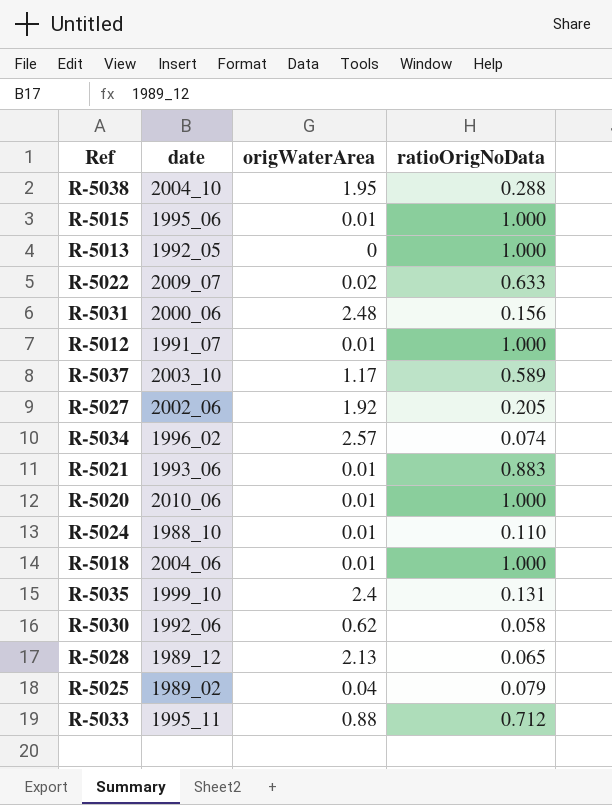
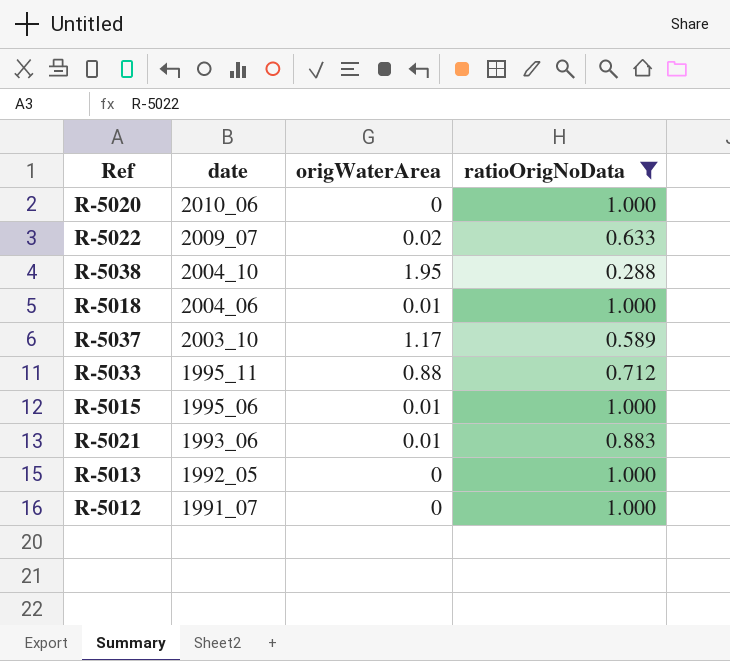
filter: none -> ratioOrigNoData >= 0.288
row order: none -> date descending
R-5020 | origWaterArea: 0.01 -> 0
R-5012 | origWaterArea: 0.01 -> 0

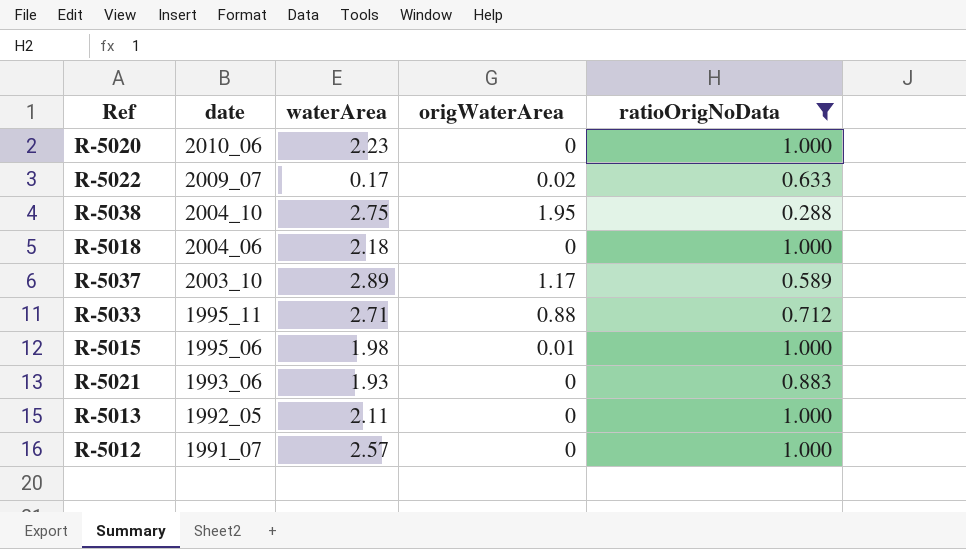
column waterArea | position: none -> 3
R-5018 | origWaterArea: 0.01 -> 0
R-5021 | origWaterArea: 0.01 -> 0

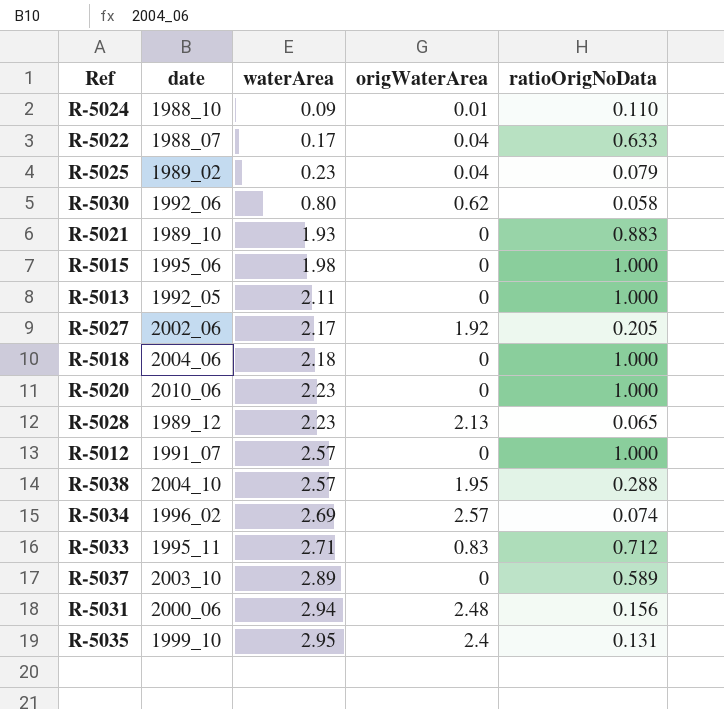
filter: ratioOrigNoData >= 0.288 -> none
row order: date descending -> waterArea ascending
R-5022 | date: 2009_07 -> 1988_07
R-5022 | origWaterArea: 0.02 -> 0.04
R-5021 | date: 1993_06 -> 1989_10
R-5015 | origWaterArea: 0.01 -> 0
R-5038 | waterArea: 2.75 -> 2.57
R-5033 | origWaterArea: 0.88 -> 0.83
R-5037 | origWaterArea: 1.17 -> 0

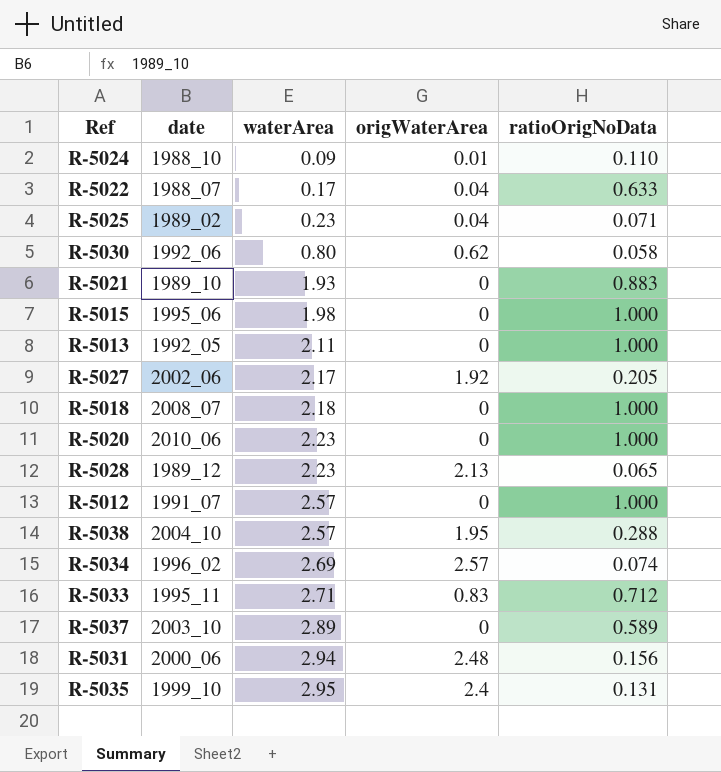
R-5025 | ratioOrigNoData: 0.079 -> 0.071
R-5018 | date: 2004_06 -> 2008_07

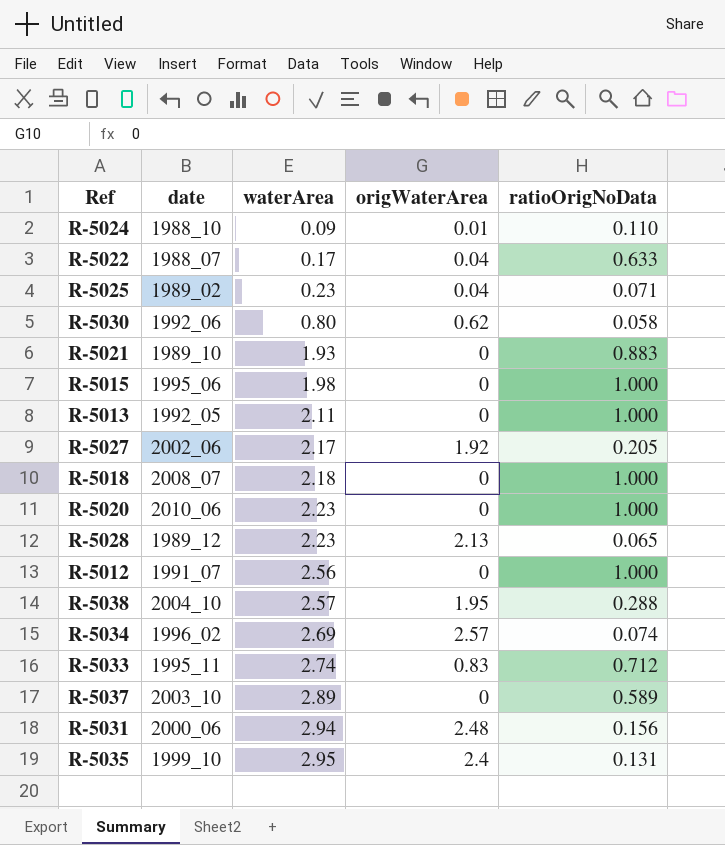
R-5012 | waterArea: 2.57 -> 2.56
R-5033 | waterArea: 2.71 -> 2.74

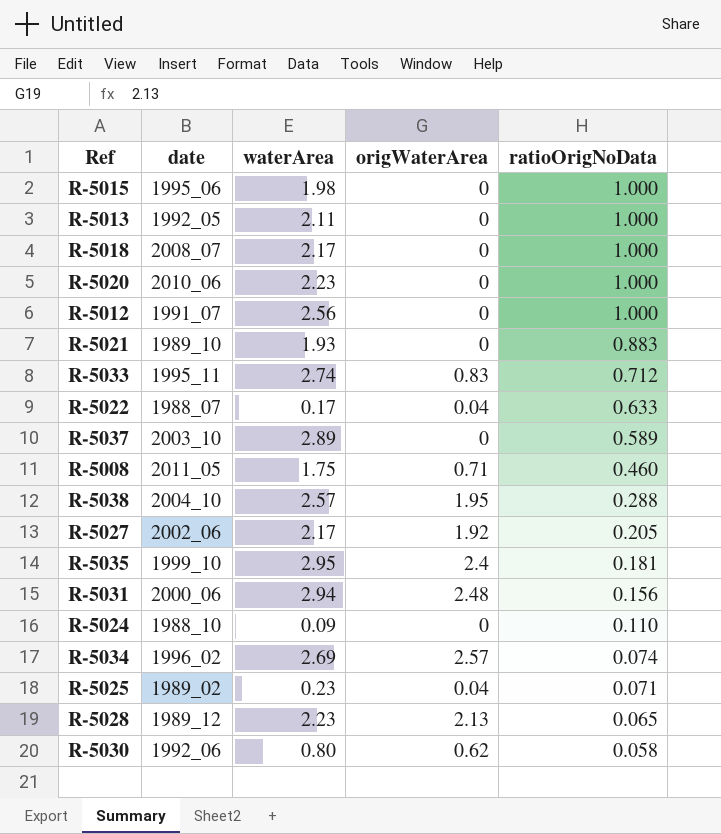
row order: waterArea ascending -> ratioOrigNoData descending
R-5018 | waterArea: 2.18 -> 2.17
row R-5008: none -> 2011_05 | 1.75 | 0.71 | 0.460
R-5035 | ratioOrigNoData: 0.131 -> 0.181
R-5024 | origWaterArea: 0.01 -> 0

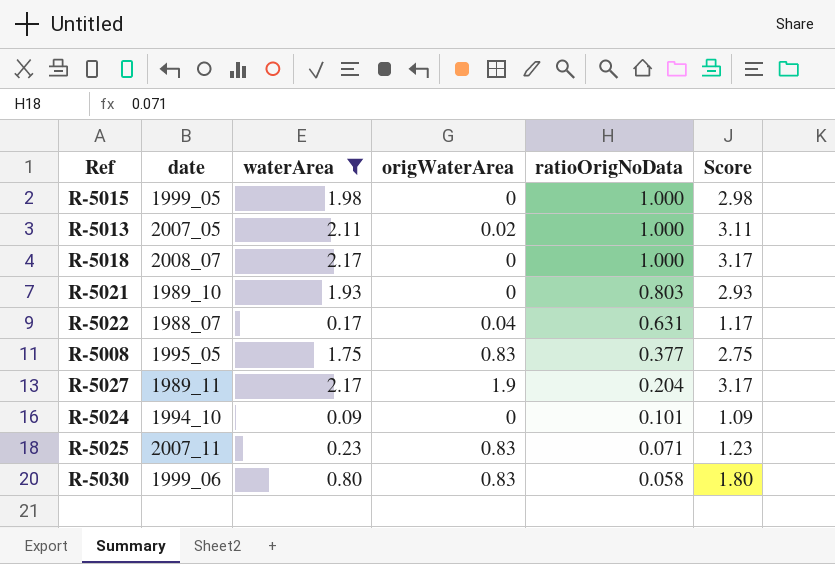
filter: none -> waterArea <= 2.17
column Score | formula: none -> [waterArea] + 1
R-5015 | date: 1995_06 -> 1999_05
R-5013 | date: 1992_05 -> 2007_05
R-5013 | origWaterArea: 0 -> 0.02
R-5021 | ratioOrigNoData: 0.883 -> 0.803
R-5022 | ratioOrigNoData: 0.633 -> 0.631
R-5008 | date: 2011_05 -> 1995_05
R-5008 | origWaterArea: 0.71 -> 0.83
R-5008 | ratioOrigNoData: 0.460 -> 0.377
R-5027 | date: 2002_06 -> 1989_11
R-5027 | origWaterArea: 1.92 -> 1.9
R-5027 | ratioOrigNoData: 0.205 -> 0.204
R-5024 | date: 1988_10 -> 1994_10
R-5024 | ratioOrigNoData: 0.110 -> 0.101
R-5025 | date: 1989_02 -> 2007_11
R-5025 | origWaterArea: 0.04 -> 0.83
R-5030 | date: 1992_06 -> 1999_06
R-5030 | origWaterArea: 0.62 -> 0.83

